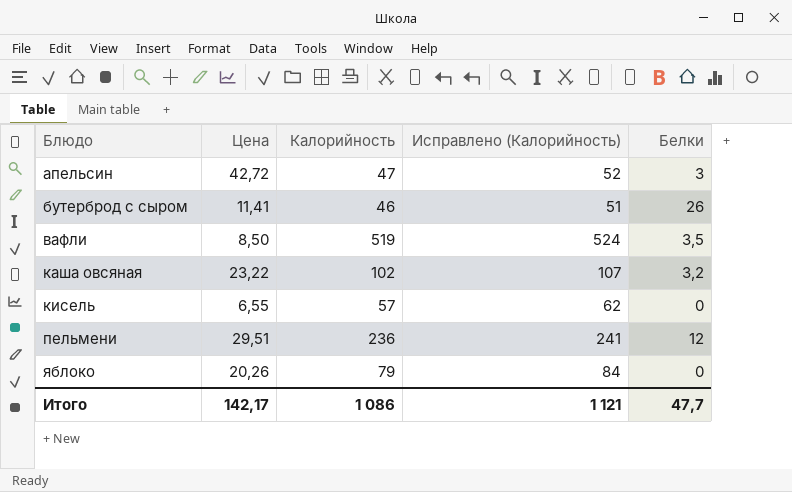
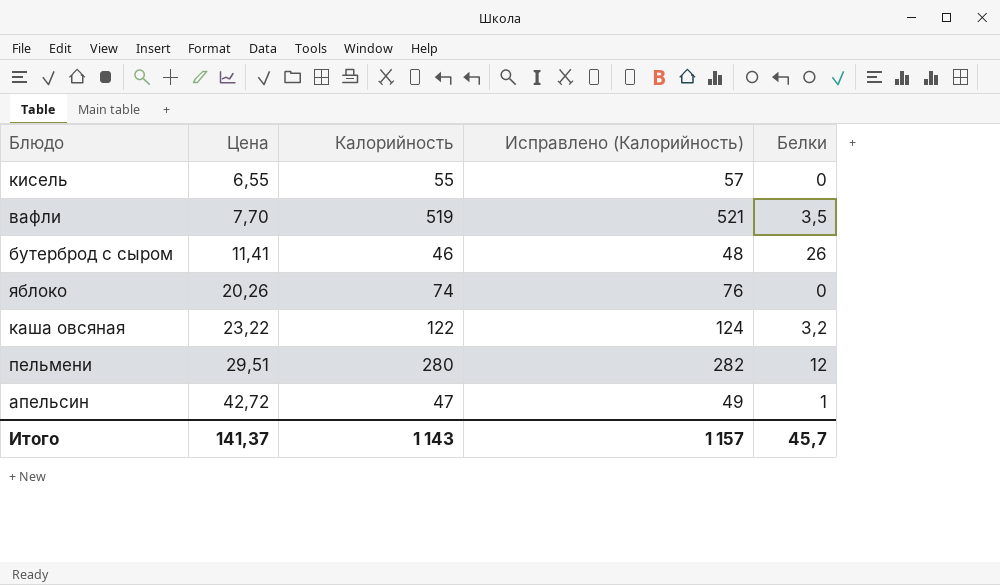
row order: Блюдо ascending -> Цена ascending
column Исправлено (Калорийность) | formula: [Калорийность] + 5 -> [Калорийность] + 2
кисель | Калорийность: 57 -> 55
вафли | Цена: 8,50 -> 7,70
яблоко | Калорийность: 79 -> 74
каша овсяная | Калорийность: 102 -> 122
пельмени | Калорийность: 236 -> 280
апельсин | Белки: 3 -> 1
Итого | Цена: 142,17 -> 141,37
Итого | Калорийность: 1 086 -> 1 143
Итого | Исправлено (Калорийность): 1 121 -> 1 157
Итого | Белки: 47,7 -> 45,7

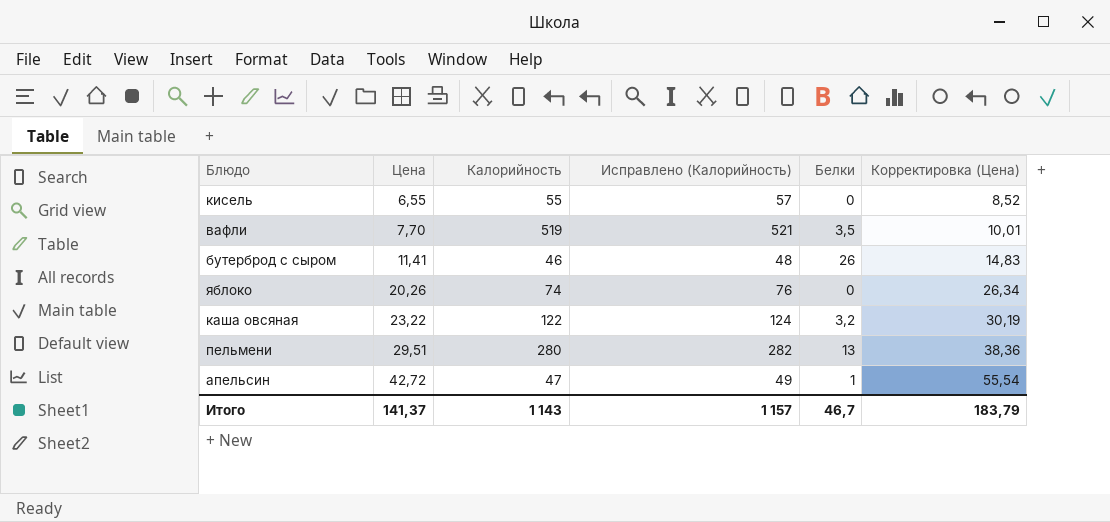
column Корректировка (Цена) | formula: none -> [Цена] * 1,3
пельмени | Белки: 12 -> 13
Итого | Белки: 45,7 -> 46,7

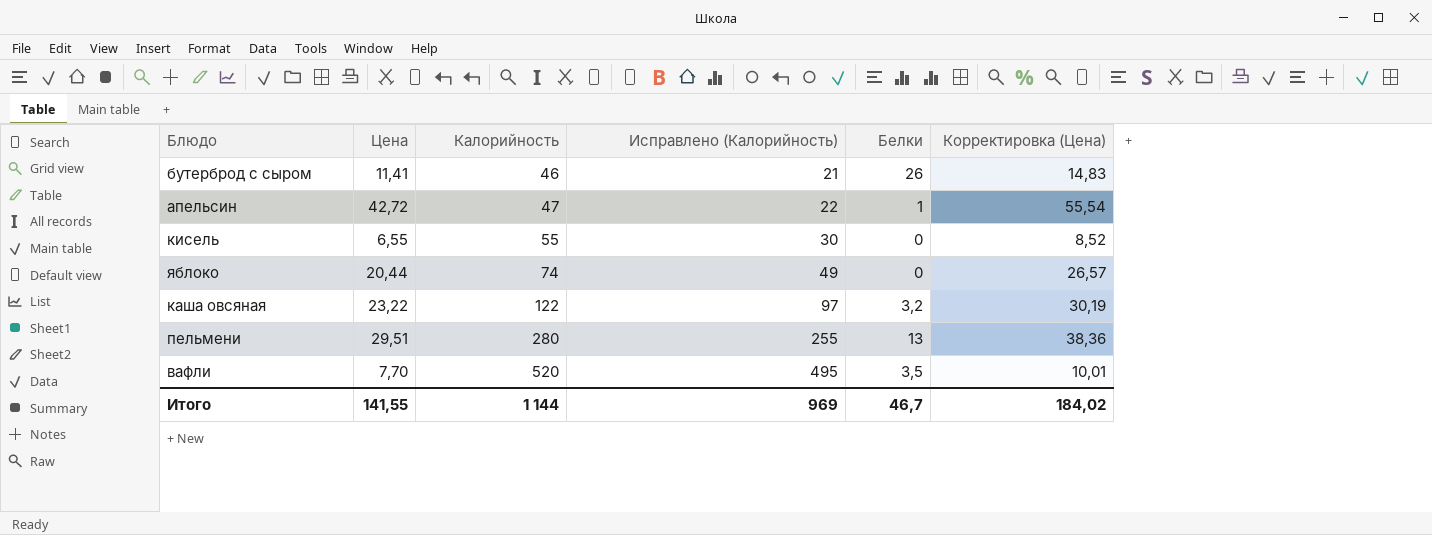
row order: Цена ascending -> Калорийность ascending
column Исправлено (Калорийность) | formula: [Калорийность] + 2 -> [Калорийность] - 25
яблоко | Цена: 20,26 -> 20,44
яблоко | Корректировка (Цена): 26,34 -> 26,57
вафли | Калорийность: 519 -> 520
Итого | Цена: 141,37 -> 141,55
Итого | Калорийность: 1 143 -> 1 144
Итого | Исправлено (Калорийность): 1 157 -> 969
Итого | Корректировка (Цена): 183,79 -> 184,02

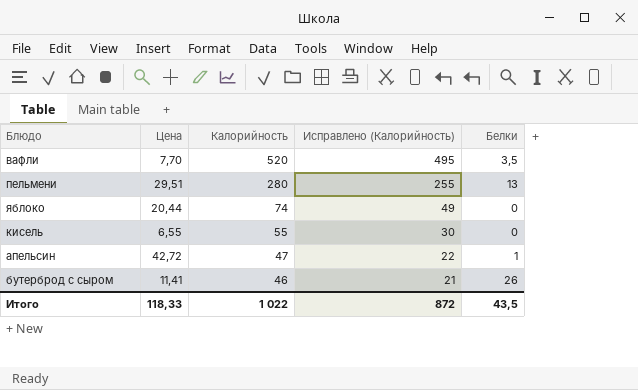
row order: Калорийность ascending -> Калорийность descending
column Корректировка (Цена) | formula: [Цена] * 1,3 -> none
row каша овсяная: 23,22 | 122 | 97 | 3,2 | 30,19 -> none
Итого | Цена: 141,55 -> 118,33
Итого | Калорийность: 1 144 -> 1 022
Итого | Исправлено (Калорийность): 969 -> 872
Итого | Белки: 46,7 -> 43,5

